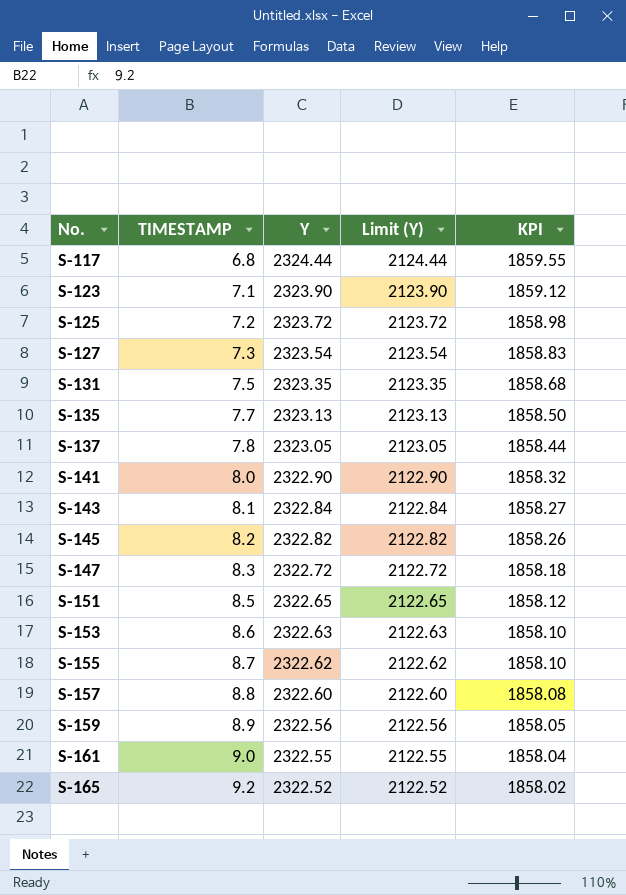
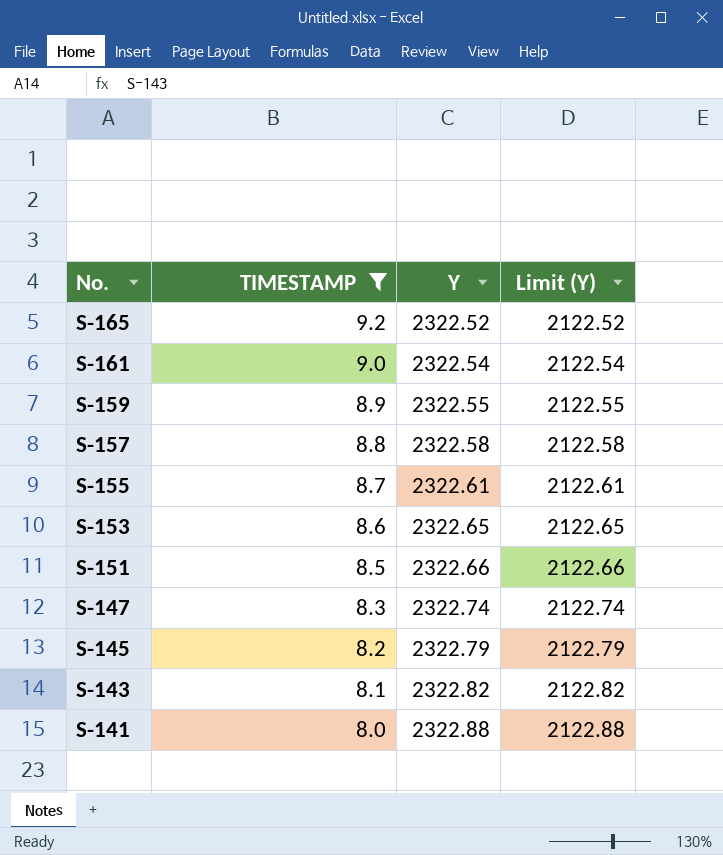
filter: none -> TIMESTAMP >= 8.0
row order: No. ascending -> No. descending
column KPI | formula: [Y] * 0.8 -> none
S-161 | Y: 2322.55 -> 2322.54
S-161 | Limit (Y): 2122.55 -> 2122.54
S-159 | Y: 2322.56 -> 2322.55
S-159 | Limit (Y): 2122.56 -> 2122.55
S-157 | Y: 2322.60 -> 2322.58
S-157 | Limit (Y): 2122.60 -> 2122.58
S-155 | Y: 2322.62 -> 2322.61
S-155 | Limit (Y): 2122.62 -> 2122.61
S-153 | Y: 2322.63 -> 2322.65
S-153 | Limit (Y): 2122.63 -> 2122.65
S-151 | Y: 2322.65 -> 2322.66
S-151 | Limit (Y): 2122.65 -> 2122.66
S-147 | Y: 2322.72 -> 2322.74
S-147 | Limit (Y): 2122.72 -> 2122.74
S-145 | Y: 2322.82 -> 2322.79
S-145 | Limit (Y): 2122.82 -> 2122.79
S-143 | Y: 2322.84 -> 2322.82
S-143 | Limit (Y): 2122.84 -> 2122.82
S-141 | Y: 2322.90 -> 2322.88
S-141 | Limit (Y): 2122.90 -> 2122.88

